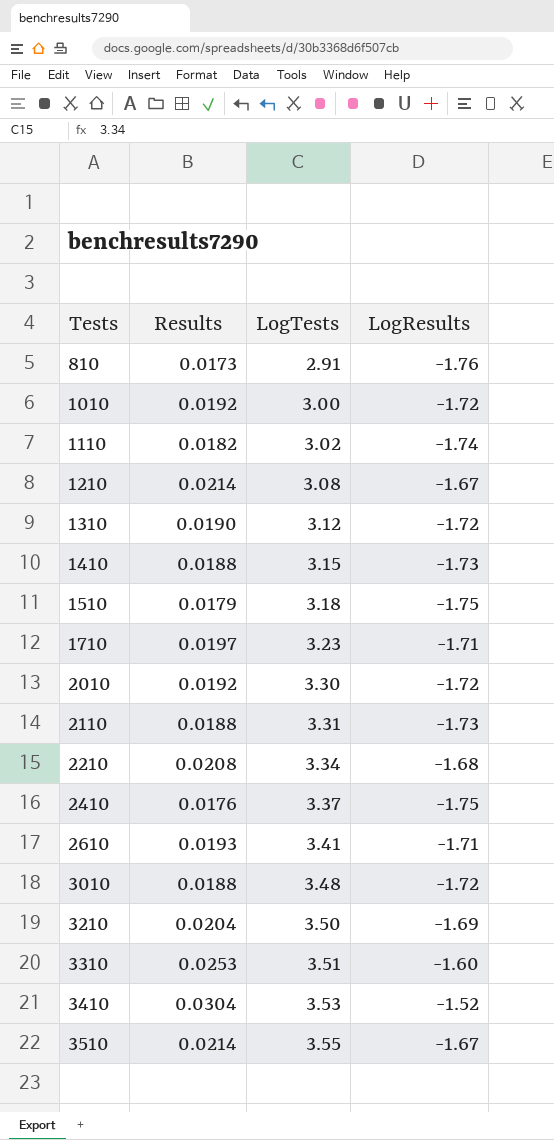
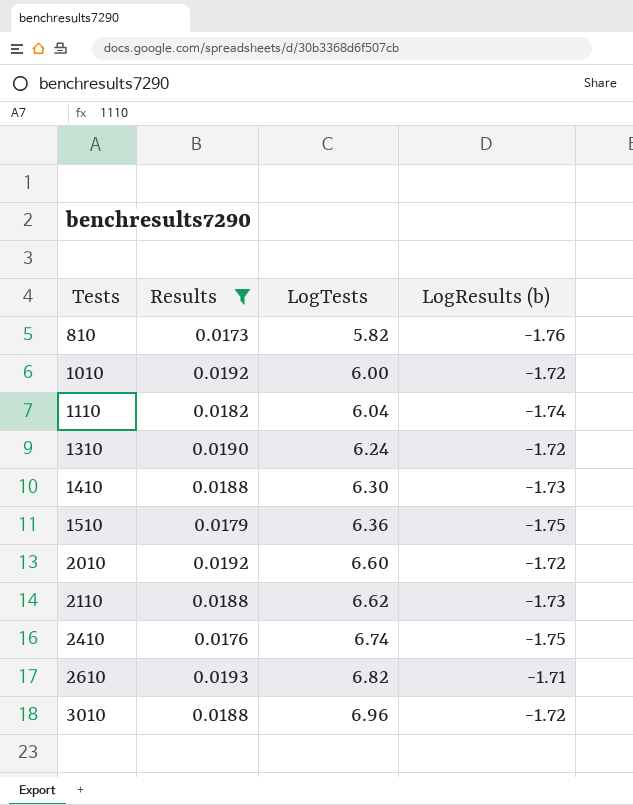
filter: none -> Results <= 0.0193
column name: LogResults -> LogResults (b)
810 | LogTests: 2.91 -> 5.82
1010 | LogTests: 3.00 -> 6.00
1110 | LogTests: 3.02 -> 6.04
1310 | LogTests: 3.12 -> 6.24
1410 | LogTests: 3.15 -> 6.30
1510 | LogTests: 3.18 -> 6.36
2010 | LogTests: 3.30 -> 6.60
2110 | LogTests: 3.31 -> 6.62
2410 | LogTests: 3.37 -> 6.74
2610 | LogTests: 3.41 -> 6.82
3010 | LogTests: 3.48 -> 6.96

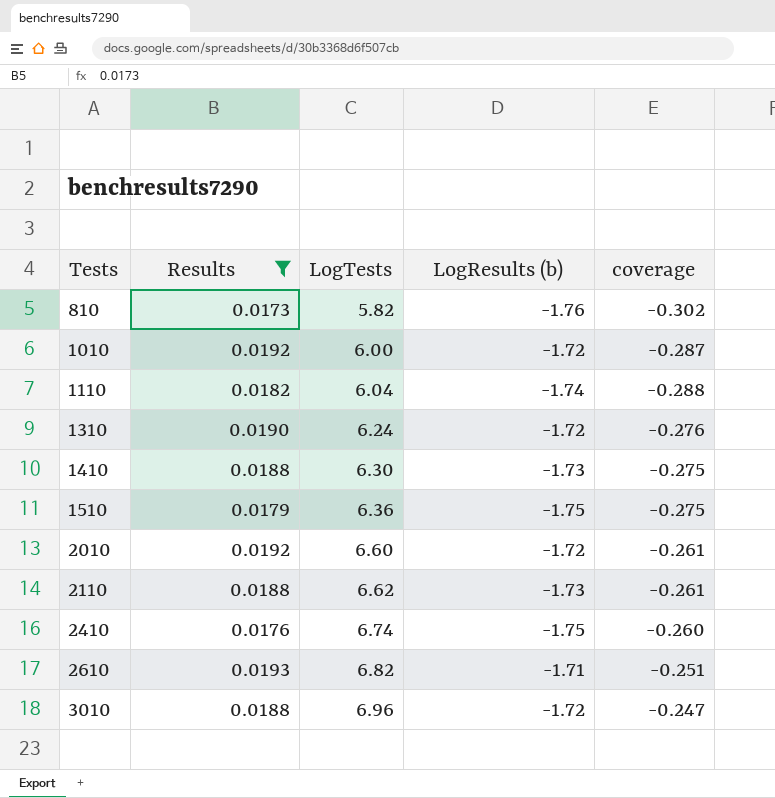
column coverage | formula: none -> [LogResults (b)] / [LogTests]

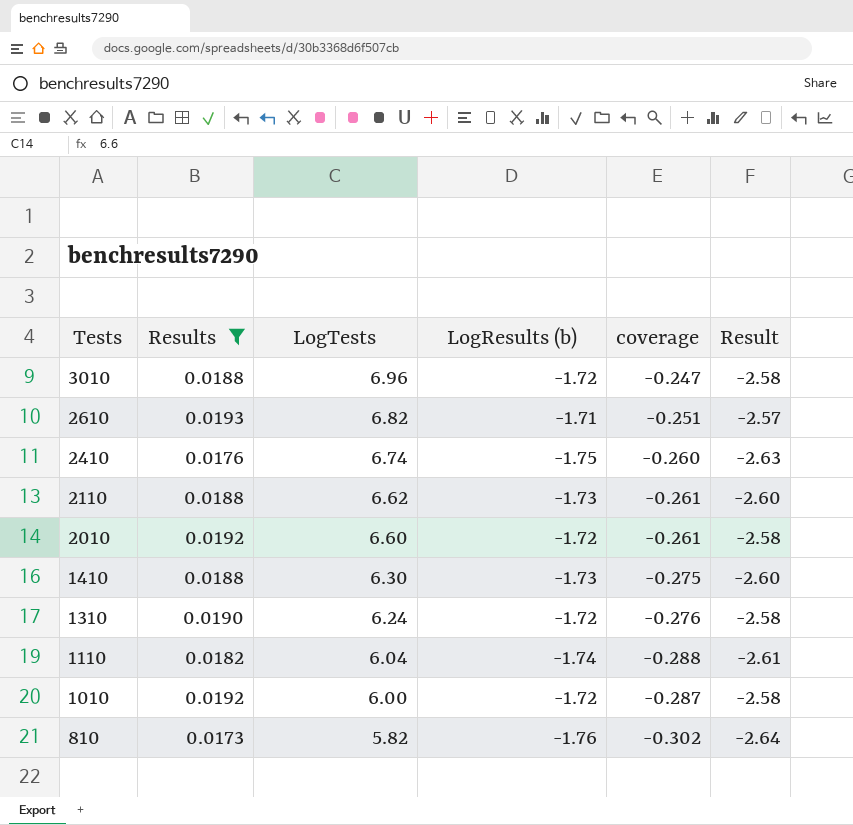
row order: Tests ascending -> Tests descending
column Result | formula: none -> [LogResults (b)] * 1.5
row 1510: 0.0179 | 6.36 | -1.75 | -0.275 -> none

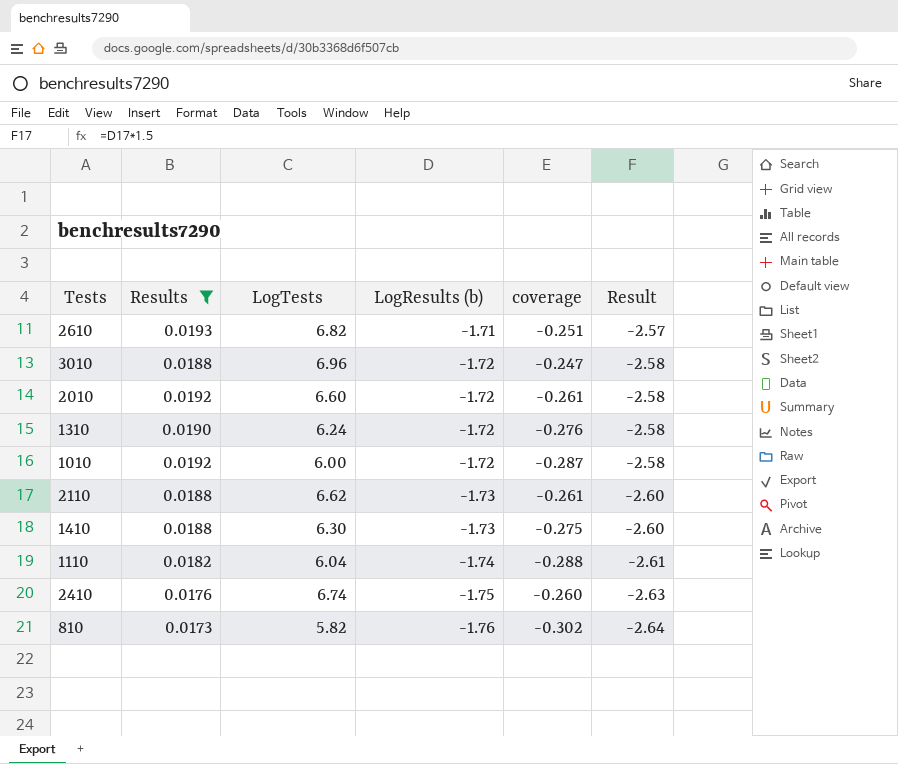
row order: Tests descending -> LogResults (b) descending

